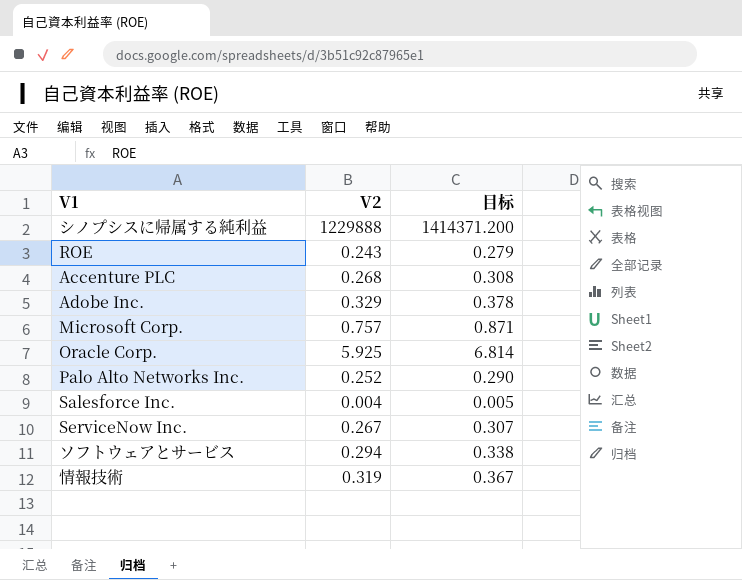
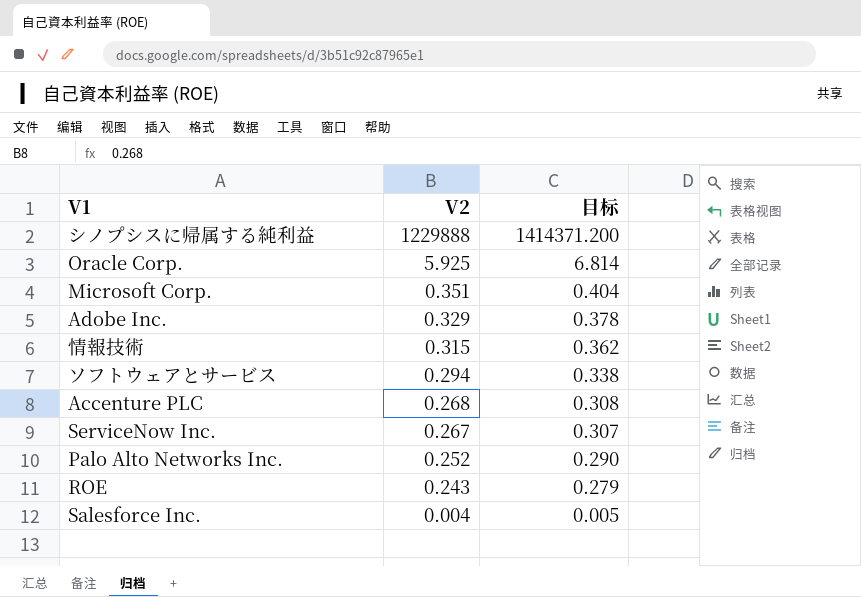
row order: none -> V2 descending
Microsoft Corp. | V2: 0.757 -> 0.351
Microsoft Corp. | 目标: 0.871 -> 0.404
情報技術 | V2: 0.319 -> 0.315
情報技術 | 目标: 0.367 -> 0.362

